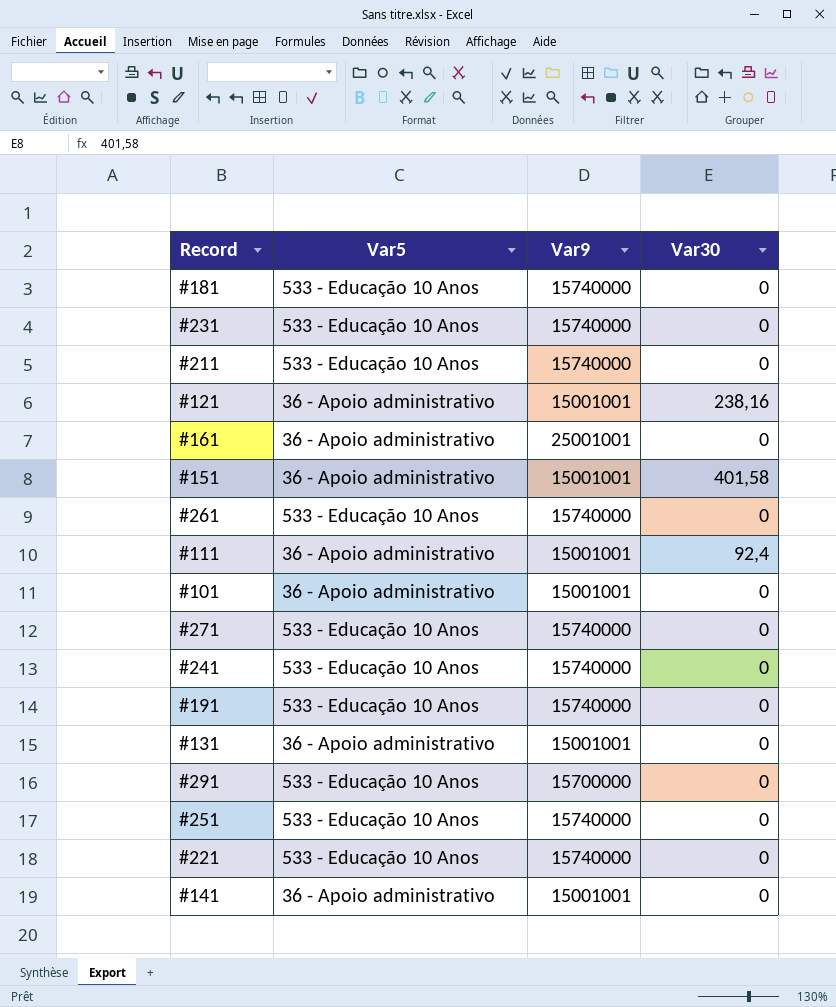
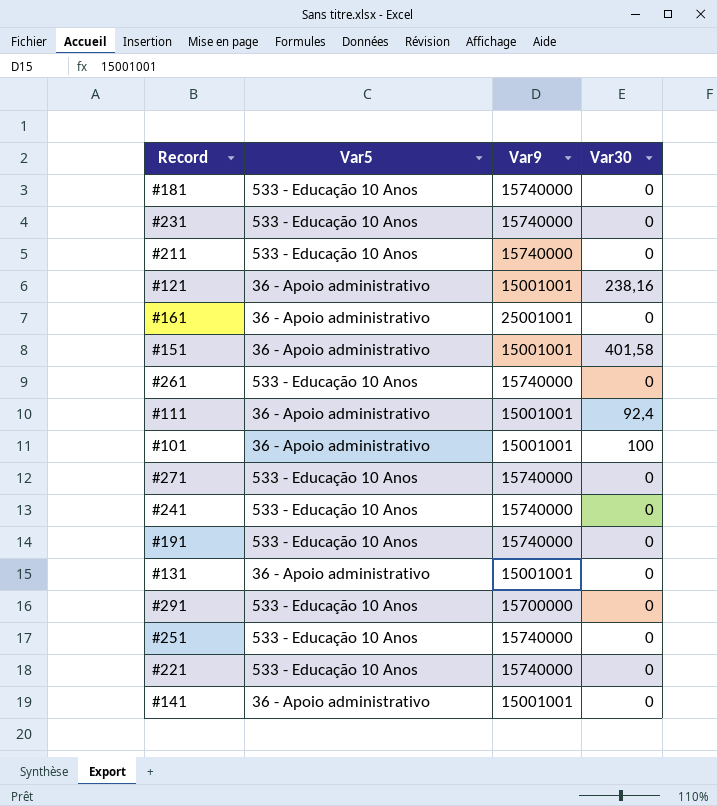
#101 | Var30: 0 -> 100

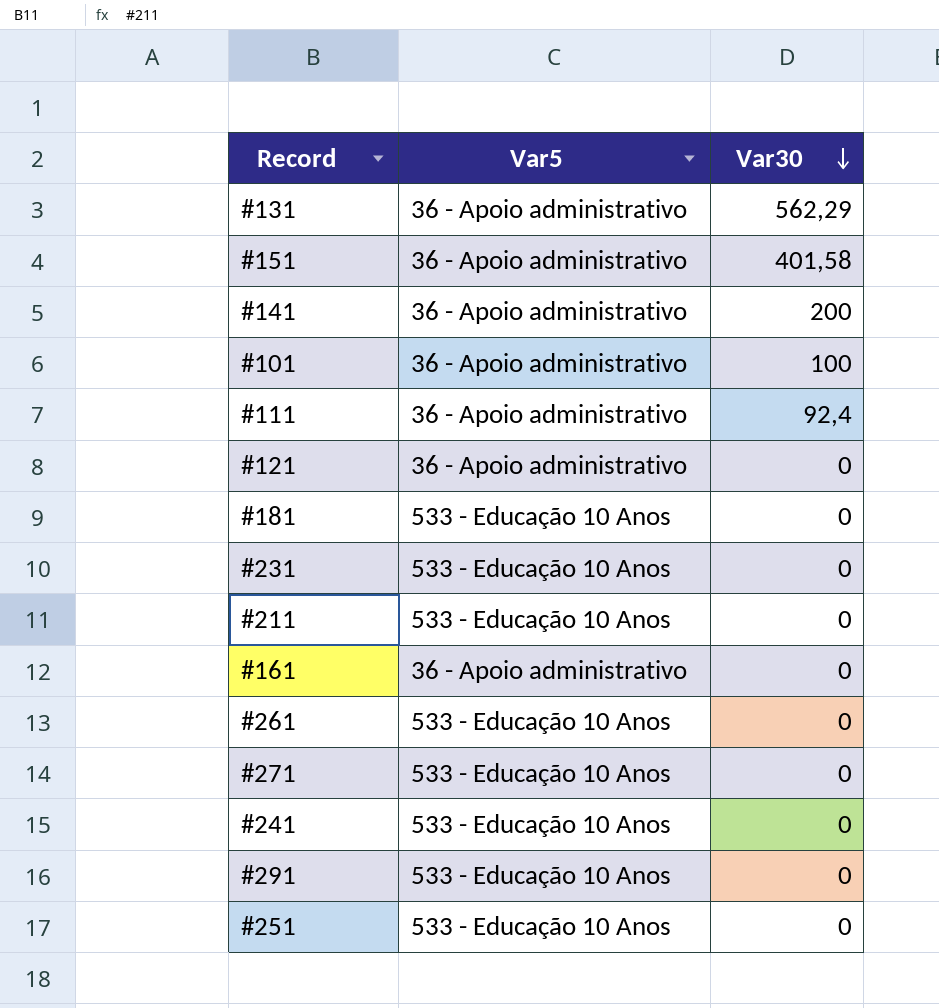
row order: none -> Var30 descending
column Var9 | position: 3 -> none
row #191: 533 - Educação 10 Anos | 15740000 | 0 -> none
row #221: 533 - Educação 10 Anos | 15740000 | 0 -> none
#131 | Var30: 0 -> 562,29
#141 | Var30: 0 -> 200
#121 | Var30: 238,16 -> 0

